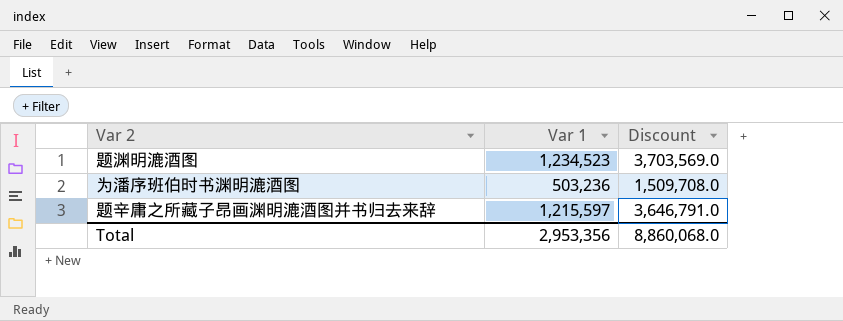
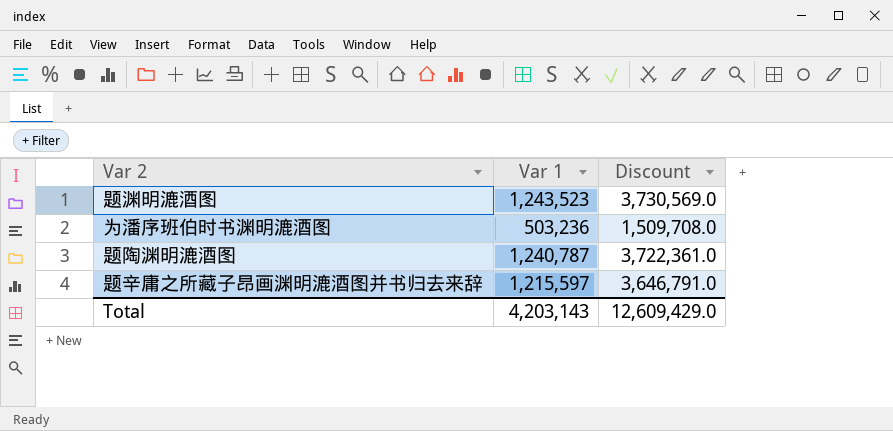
题渊明漉酒图 | Var 1: 1,234,523 -> 1,243,523
题渊明漉酒图 | Discount: 3,703,569.0 -> 3,730,569.0
row 题陶渊明漉酒图: none -> 1,240,787 | 3,722,361.0
Total | Var 1: 2,953,356 -> 4,203,143
Total | Discount: 8,860,068.0 -> 12,609,429.0

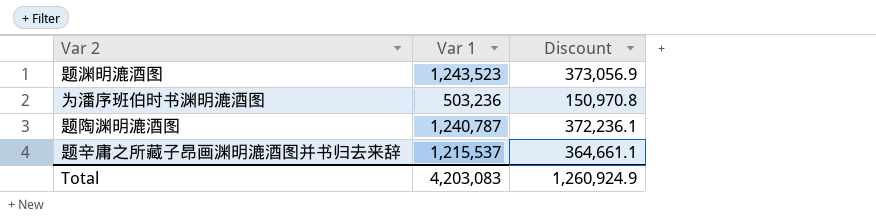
column Discount | formula: [Var 1] * 3 -> [Var 1] * 0.3
题辛庸之所藏子昂画渊明漉酒图并书归去来辞 | Var 1: 1,215,597 -> 1,215,537
Total | Var 1: 4,203,143 -> 4,203,083
Total | Discount: 12,609,429.0 -> 1,260,924.9

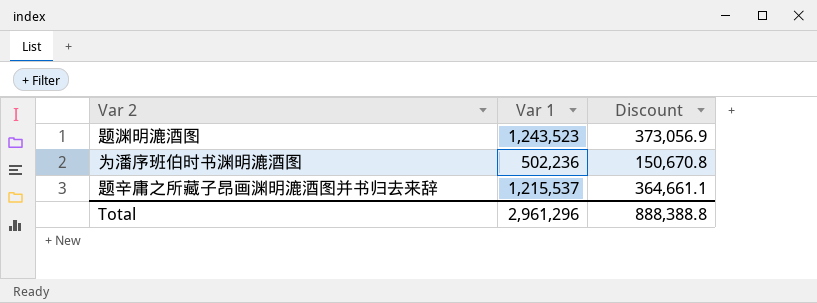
row 题陶渊明漉酒图: 1,240,787 | 372,236.1 -> none
为潘序班伯时书渊明漉酒图 | Var 1: 503,236 -> 502,236
为潘序班伯时书渊明漉酒图 | Discount: 150,970.8 -> 150,670.8
Total | Var 1: 4,203,083 -> 2,961,296
Total | Discount: 1,260,924.9 -> 888,388.8

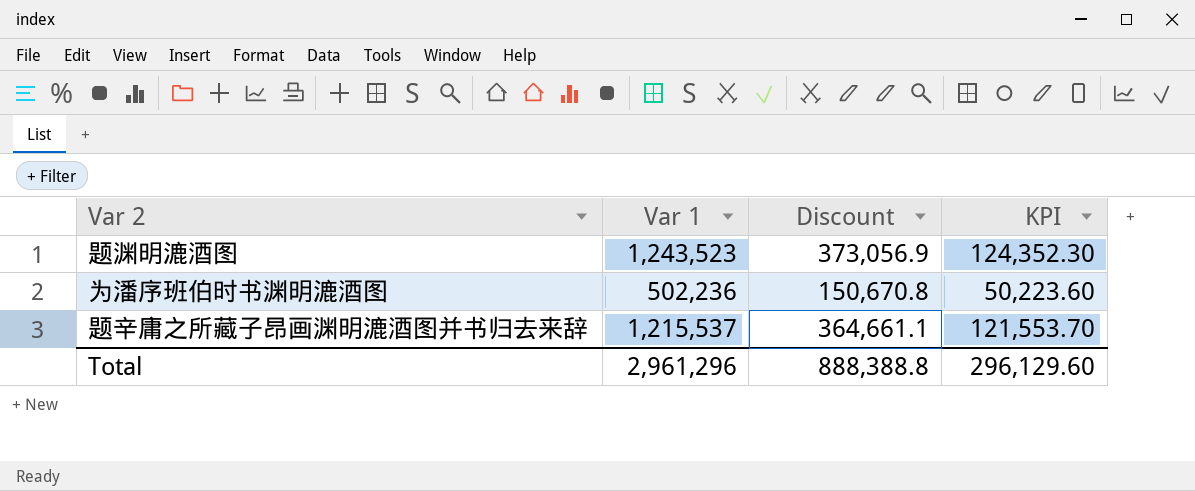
column KPI | formula: none -> [Var 1] * 0.1

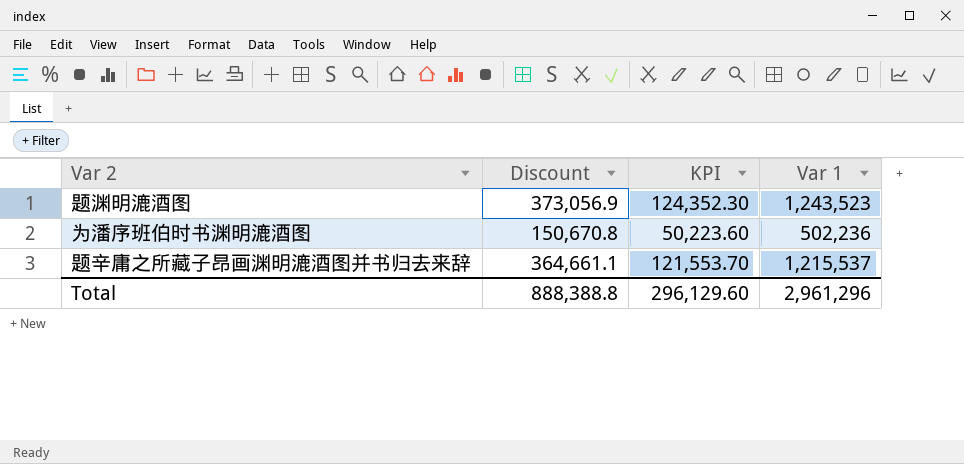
column Var 1 | position: 2 -> 4

